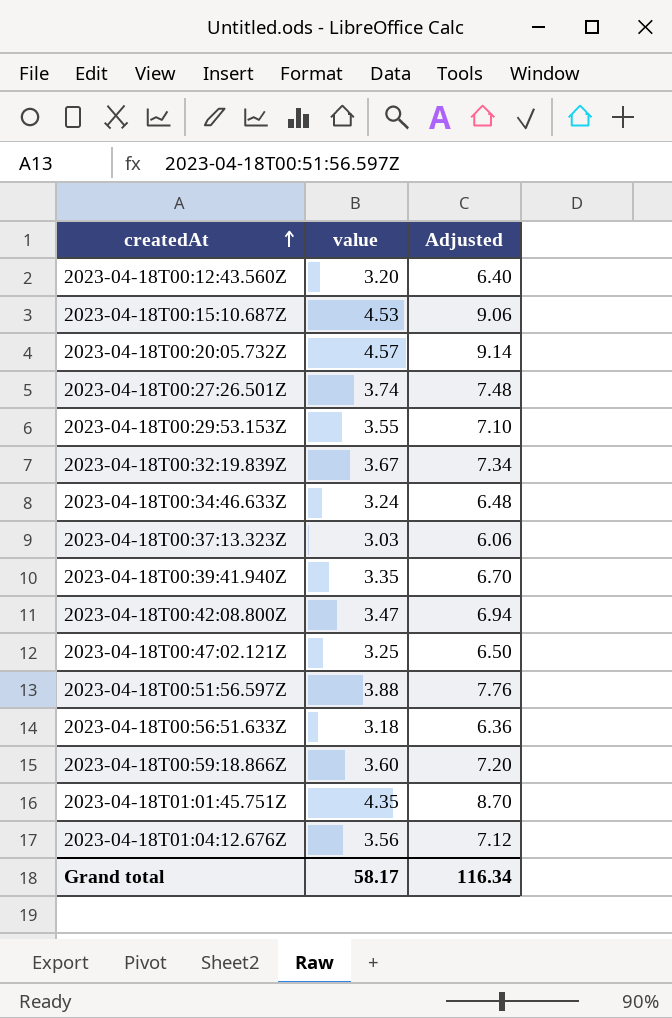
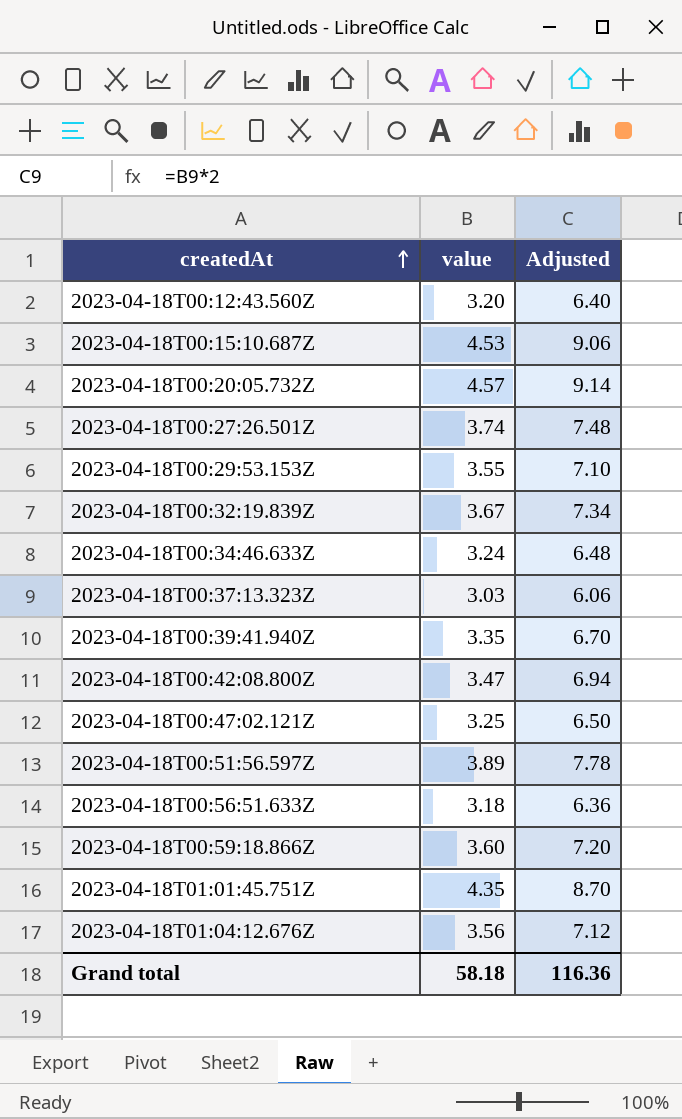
2023-04-18T00:51:56.597Z | value: 3.88 -> 3.89
2023-04-18T00:51:56.597Z | Adjusted: 7.76 -> 7.78
Grand total | value: 58.17 -> 58.18
Grand total | Adjusted: 116.34 -> 116.36

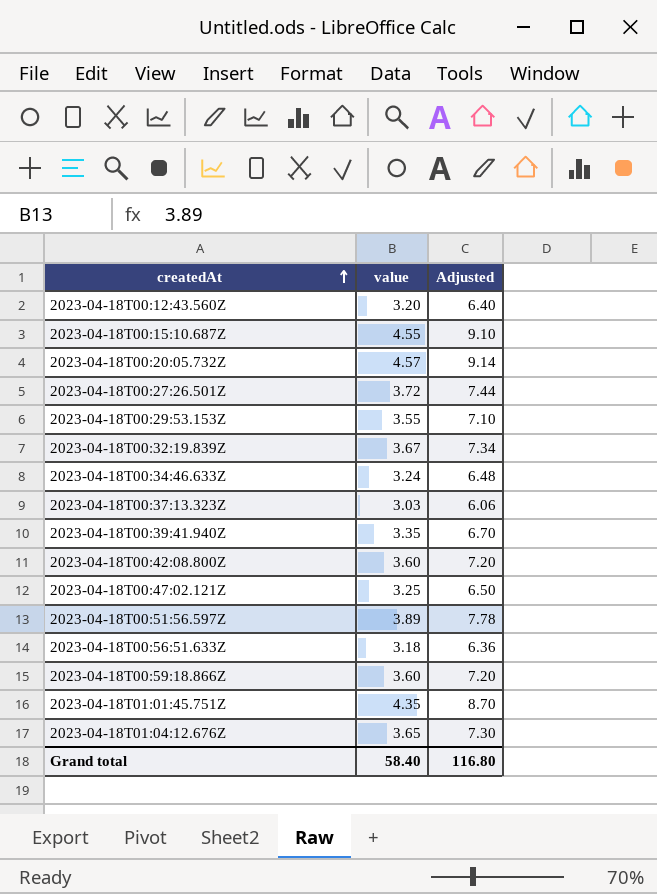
2023-04-18T00:15:10.687Z | value: 4.53 -> 4.55
2023-04-18T00:15:10.687Z | Adjusted: 9.06 -> 9.10
2023-04-18T00:27:26.501Z | value: 3.74 -> 3.72
2023-04-18T00:27:26.501Z | Adjusted: 7.48 -> 7.44
2023-04-18T00:42:08.800Z | value: 3.47 -> 3.60
2023-04-18T00:42:08.800Z | Adjusted: 6.94 -> 7.20
2023-04-18T01:04:12.676Z | value: 3.56 -> 3.65
2023-04-18T01:04:12.676Z | Adjusted: 7.12 -> 7.30
Grand total | value: 58.18 -> 58.40
Grand total | Adjusted: 116.36 -> 116.80

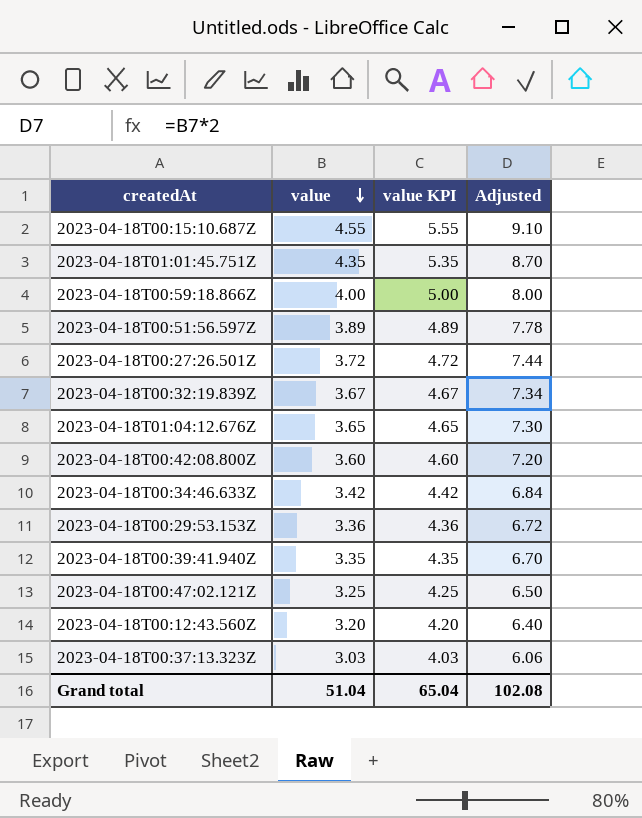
row order: createdAt ascending -> value descending
column value KPI | formula: none -> [value] + 1
row 2023-04-18T00:20:05.732Z: 4.57 | 9.14 -> none
row 2023-04-18T00:56:51.633Z: 3.18 | 6.36 -> none
2023-04-18T00:59:18.866Z | value: 3.60 -> 4.00
2023-04-18T00:59:18.866Z | Adjusted: 7.20 -> 8.00
2023-04-18T00:34:46.633Z | value: 3.24 -> 3.42
2023-04-18T00:34:46.633Z | Adjusted: 6.48 -> 6.84
2023-04-18T00:29:53.153Z | value: 3.55 -> 3.36
2023-04-18T00:29:53.153Z | Adjusted: 7.10 -> 6.72
Grand total | value: 58.40 -> 51.04
Grand total | Adjusted: 116.80 -> 102.08

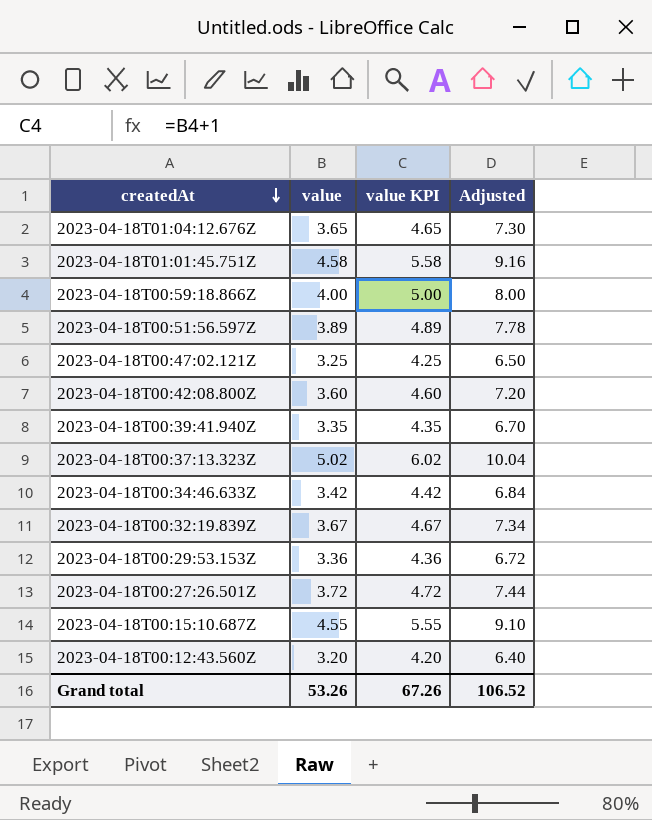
row order: value descending -> createdAt descending
2023-04-18T01:01:45.751Z | value: 4.35 -> 4.58
2023-04-18T01:01:45.751Z | value KPI: 5.35 -> 5.58
2023-04-18T01:01:45.751Z | Adjusted: 8.70 -> 9.16
2023-04-18T00:37:13.323Z | value: 3.03 -> 5.02
2023-04-18T00:37:13.323Z | value KPI: 4.03 -> 6.02
2023-04-18T00:37:13.323Z | Adjusted: 6.06 -> 10.04
Grand total | value: 51.04 -> 53.26
Grand total | value KPI: 65.04 -> 67.26
Grand total | Adjusted: 102.08 -> 106.52

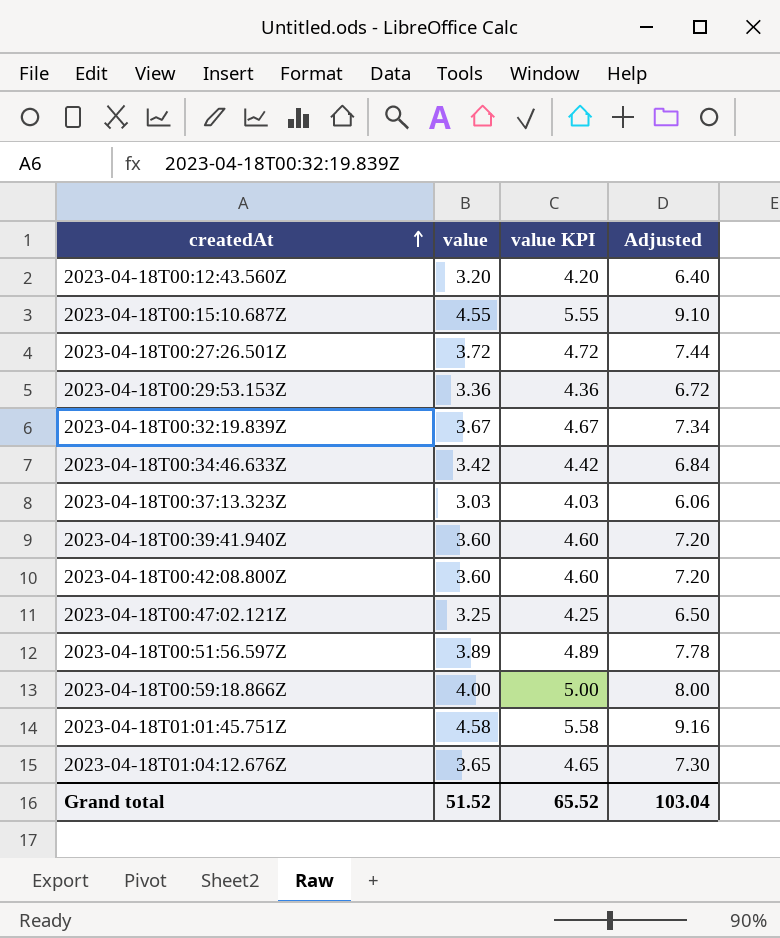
row order: createdAt descending -> createdAt ascending
2023-04-18T00:37:13.323Z | value: 5.02 -> 3.03
2023-04-18T00:37:13.323Z | value KPI: 6.02 -> 4.03
2023-04-18T00:37:13.323Z | Adjusted: 10.04 -> 6.06
2023-04-18T00:39:41.940Z | value: 3.35 -> 3.60
2023-04-18T00:39:41.940Z | value KPI: 4.35 -> 4.60
2023-04-18T00:39:41.940Z | Adjusted: 6.70 -> 7.20
Grand total | value: 53.26 -> 51.52
Grand total | value KPI: 67.26 -> 65.52
Grand total | Adjusted: 106.52 -> 103.04

